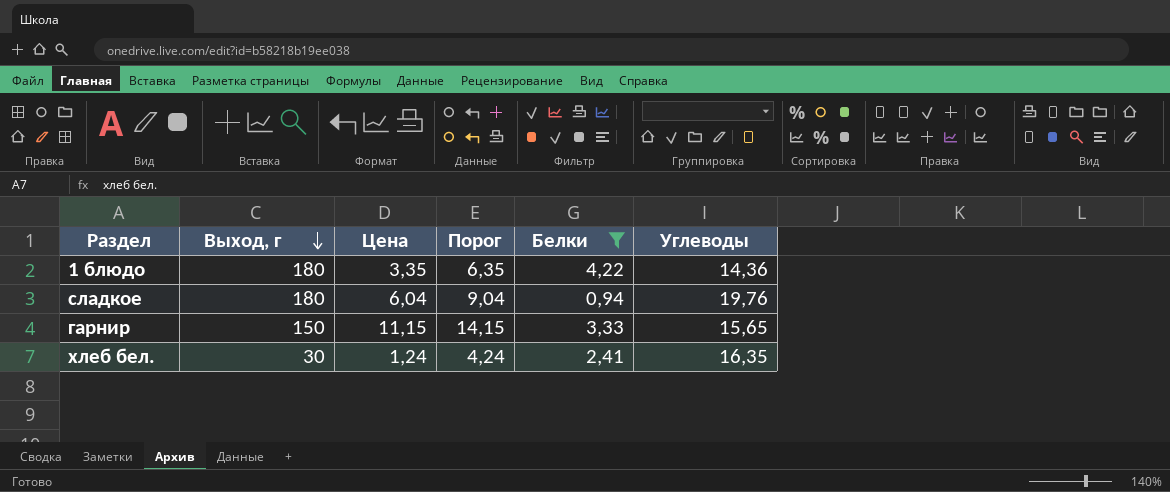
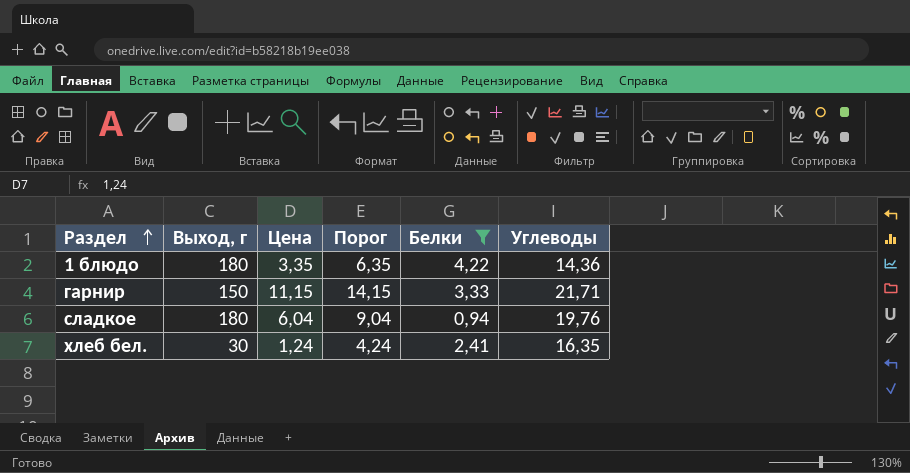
row order: Выход, г descending -> Раздел ascending
гарнир | Углеводы: 15,65 -> 21,71

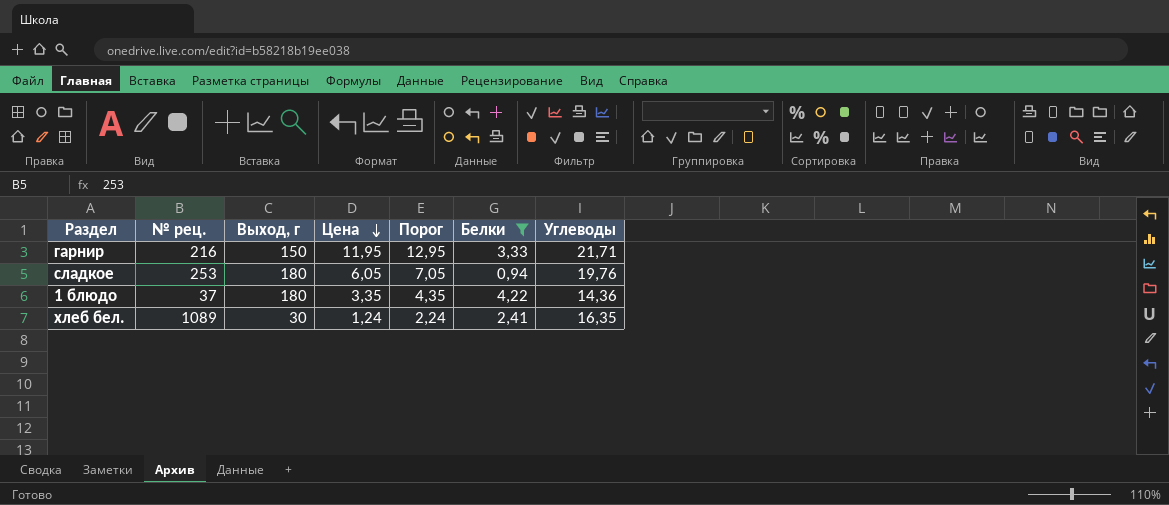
row order: Раздел ascending -> Цена descending
column № рец. | position: none -> 2
column Порог | formula: [Цена] + 3 -> [Цена] + 1
гарнир | Цена: 11,15 -> 11,95
сладкое | Цена: 6,04 -> 6,05

